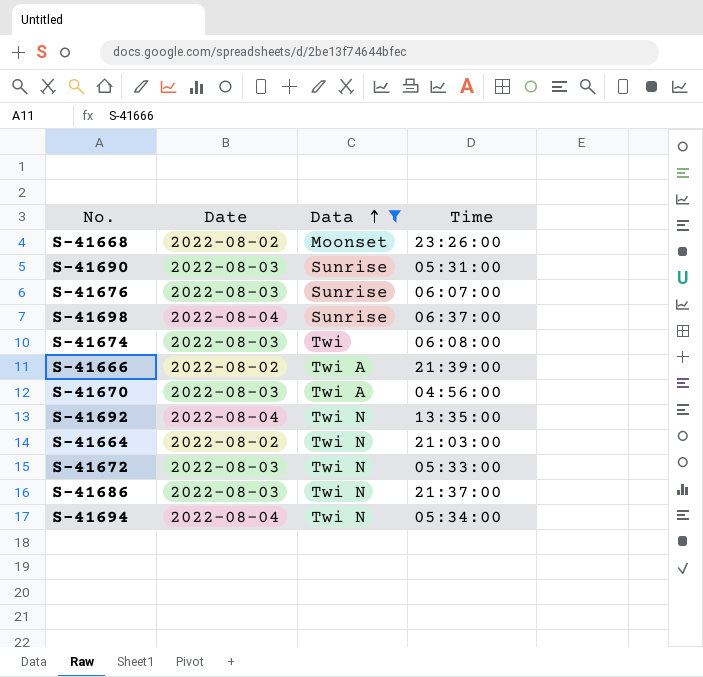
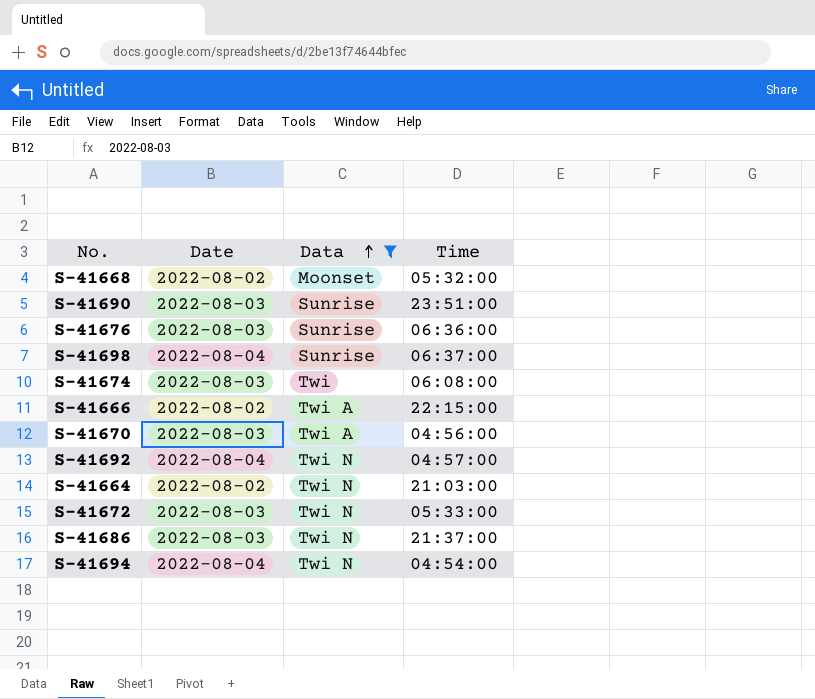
S-41668 | Time: 23:26:00 -> 05:32:00
S-41690 | Time: 05:31:00 -> 23:51:00
S-41676 | Time: 06:07:00 -> 06:36:00
S-41666 | Time: 21:39:00 -> 22:15:00
S-41692 | Time: 13:35:00 -> 04:57:00
S-41694 | Time: 05:34:00 -> 04:54:00

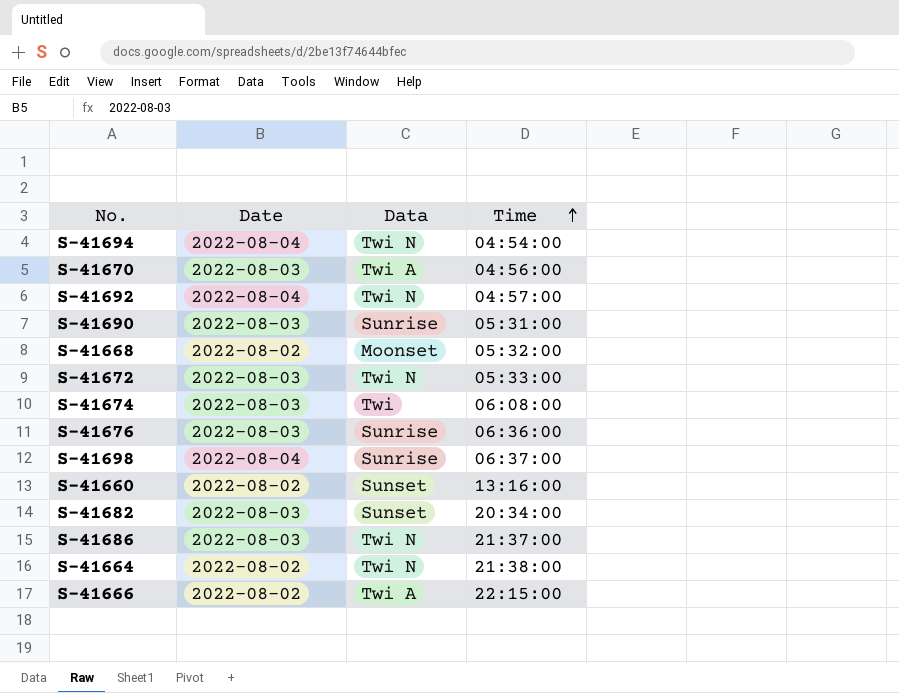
filter: Data != Sunset -> none
row order: Data ascending -> Time ascending
S-41690 | Time: 23:51:00 -> 05:31:00
S-41664 | Time: 21:03:00 -> 21:38:00

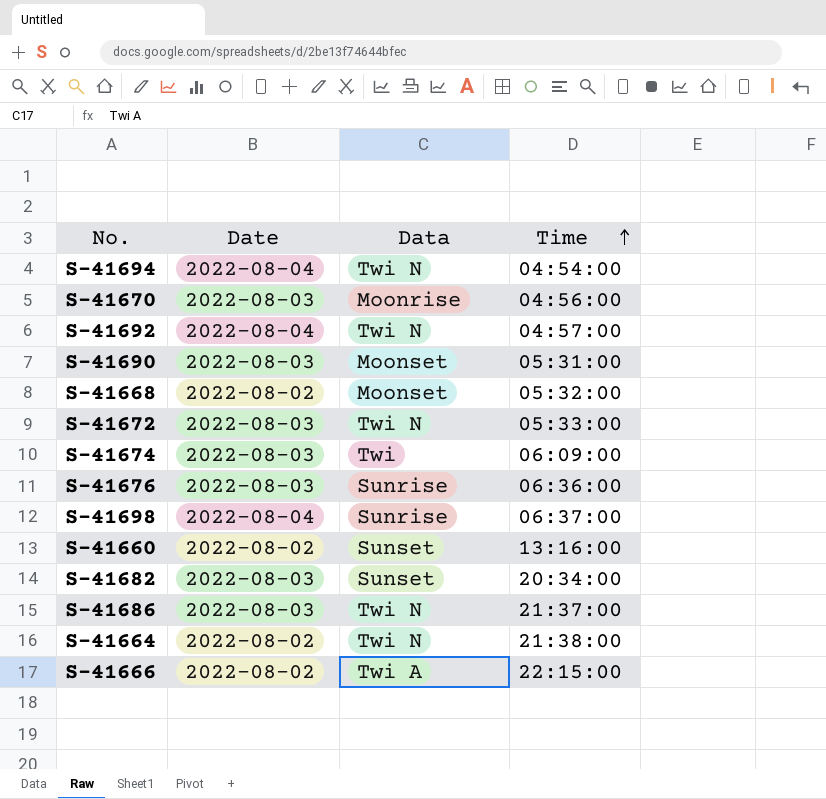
S-41670 | Data: Twi A -> Moonrise
S-41690 | Data: Sunrise -> Moonset
S-41674 | Time: 06:08:00 -> 06:09:00

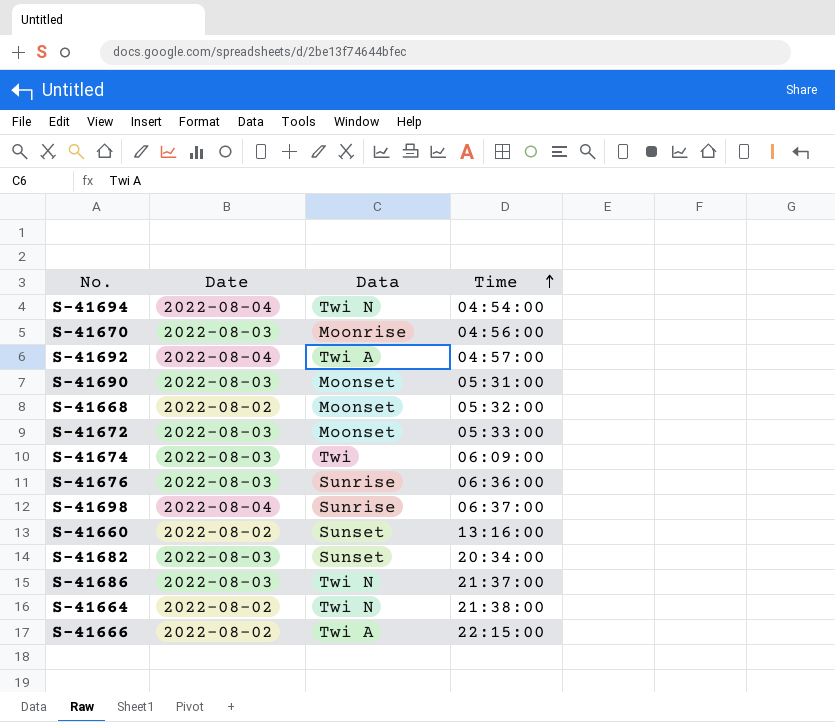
S-41692 | Data: Twi N -> Twi A
S-41672 | Data: Twi N -> Moonset

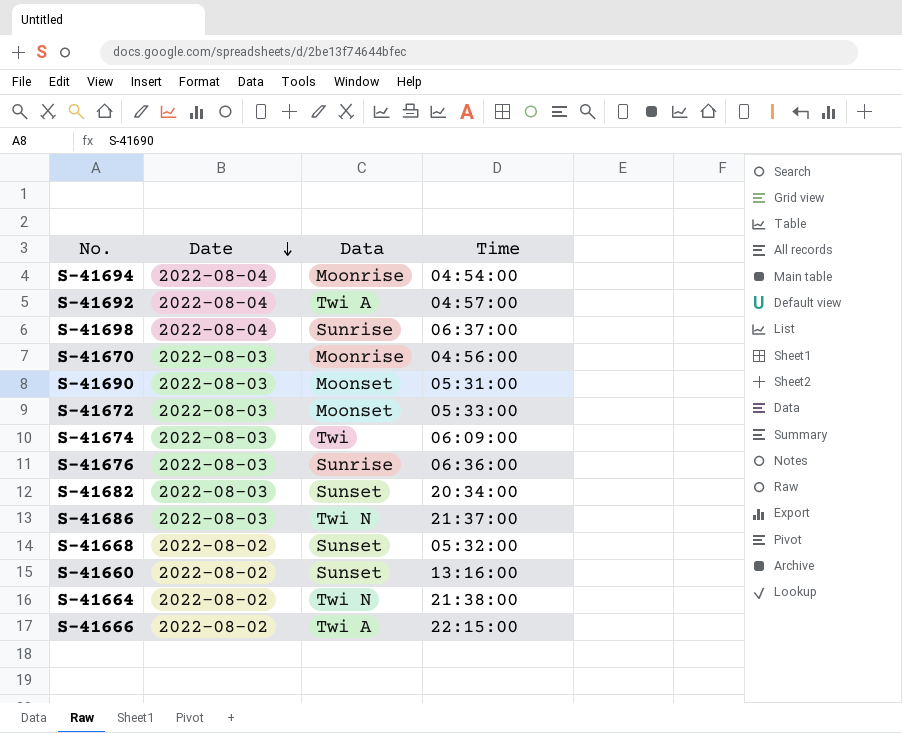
row order: Time ascending -> Date descending
S-41694 | Data: Twi N -> Moonrise
S-41668 | Data: Moonset -> Sunset

